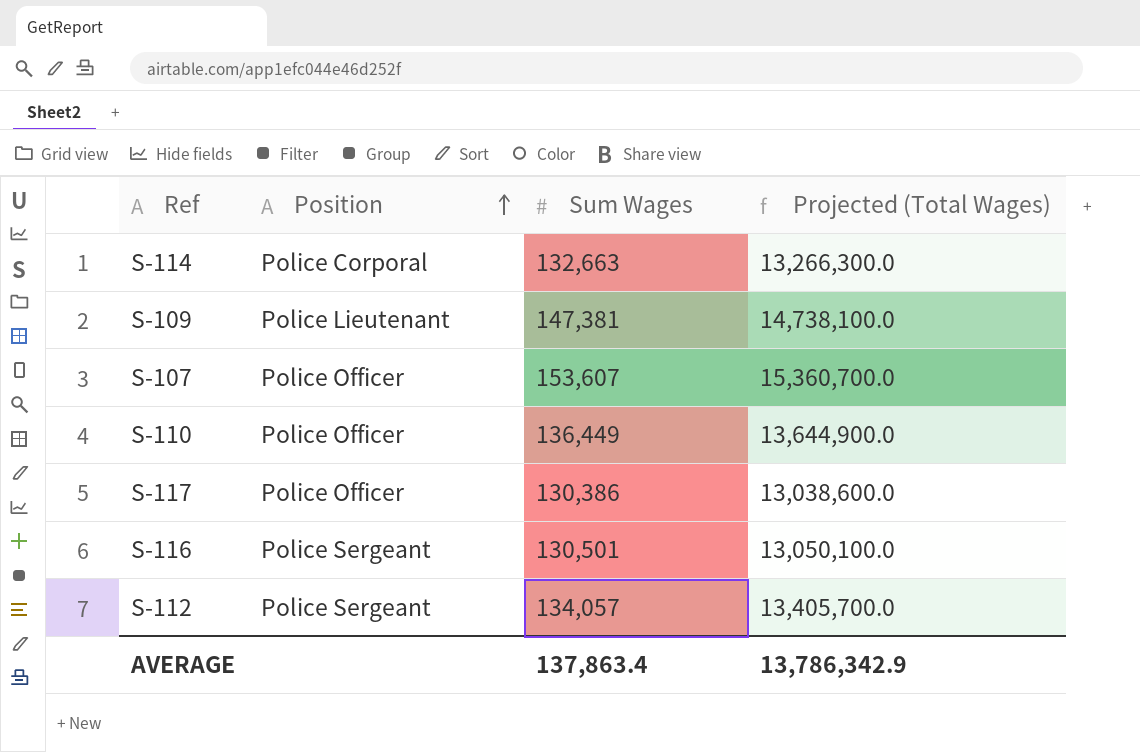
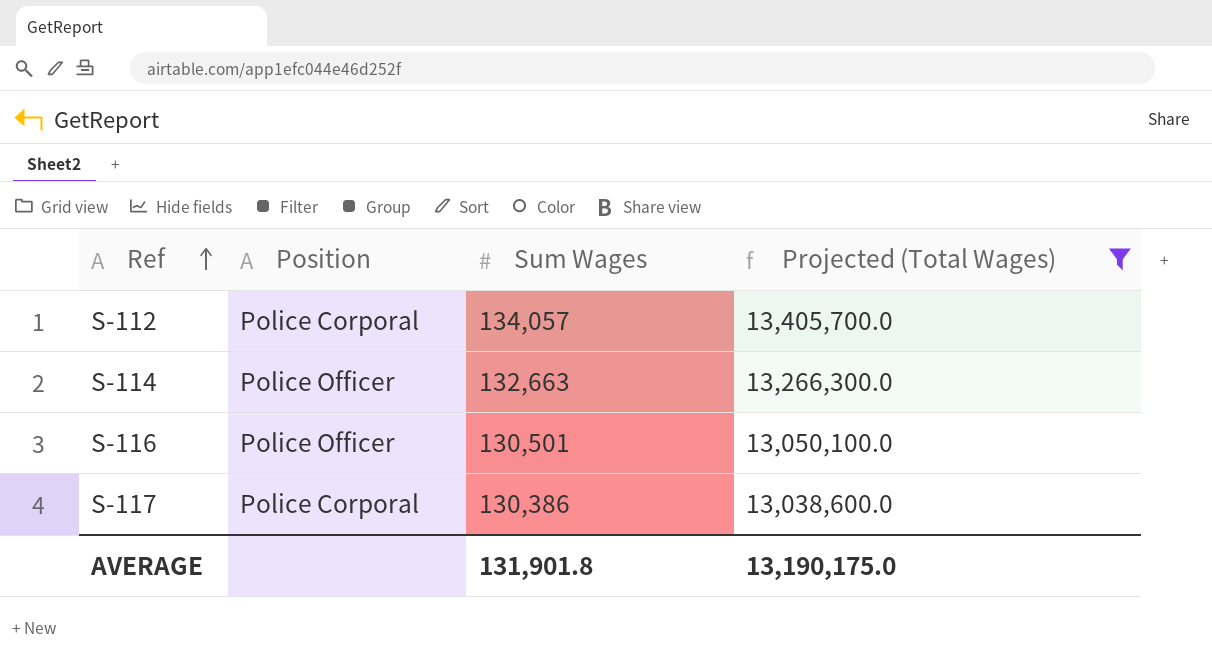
filter: none -> Projected (Total Wages) <= 13,405,700.0
row order: Position ascending -> Ref ascending
S-112 | Position: Police Sergeant -> Police Corporal
S-114 | Position: Police Corporal -> Police Officer
S-116 | Position: Police Sergeant -> Police Officer
S-117 | Position: Police Officer -> Police Corporal
AVERAGE | Sum Wages: 137,863.4 -> 131,901.8
AVERAGE | Projected (Total Wages): 13,786,342.9 -> 13,190,175.0

